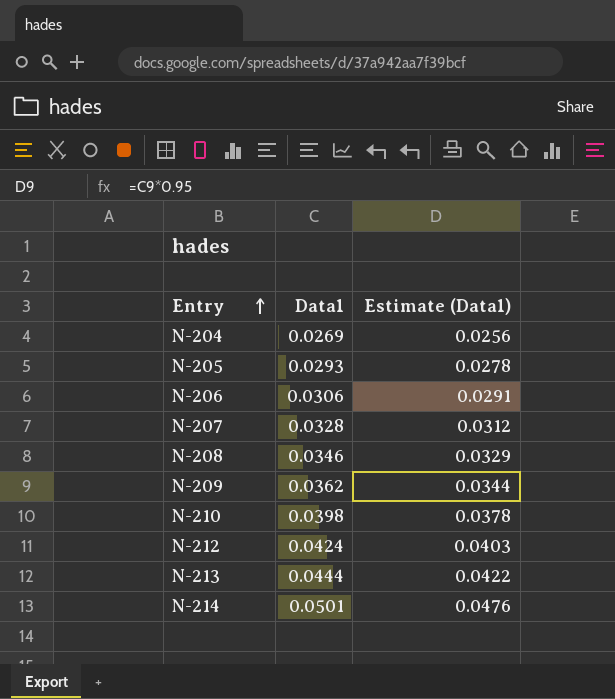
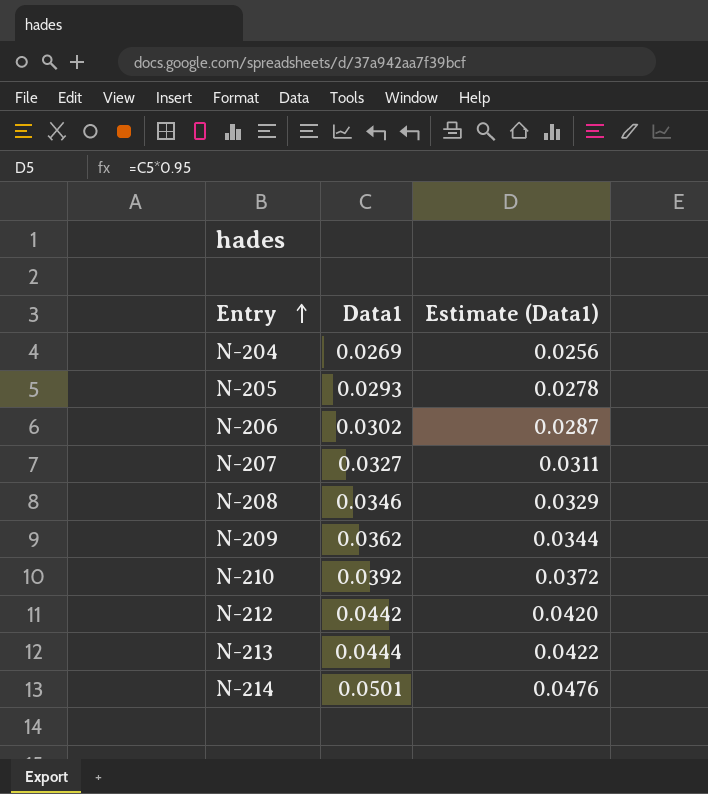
N-206 | Data1: 0.0306 -> 0.0302
N-206 | Estimate (Data1): 0.0291 -> 0.0287
N-207 | Data1: 0.0328 -> 0.0327
N-207 | Estimate (Data1): 0.0312 -> 0.0311
N-210 | Data1: 0.0398 -> 0.0392
N-210 | Estimate (Data1): 0.0378 -> 0.0372
N-212 | Data1: 0.0424 -> 0.0442
N-212 | Estimate (Data1): 0.0403 -> 0.0420

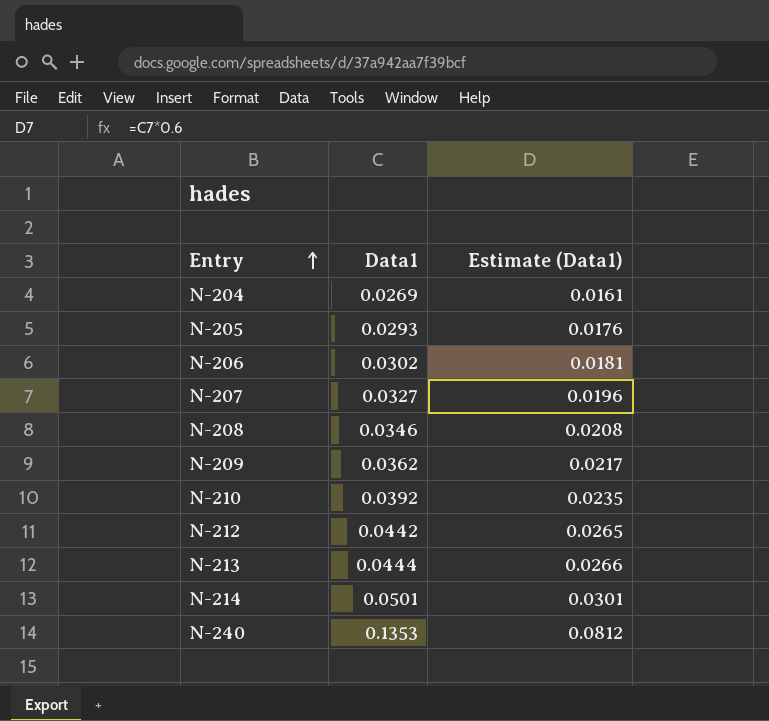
column Estimate (Data1) | formula: [Data1] * 0.95 -> [Data1] * 0.6
row N-240: none -> 0.1353 | 0.0812

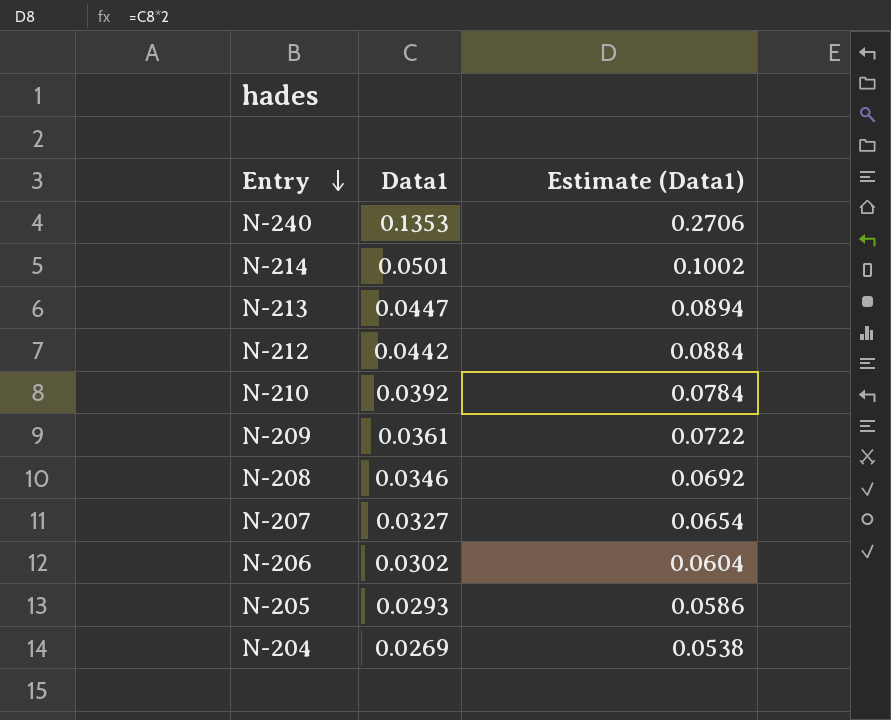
row order: Entry ascending -> Entry descending
column Estimate (Data1) | formula: [Data1] * 0.6 -> [Data1] * 2
N-213 | Data1: 0.0444 -> 0.0447
N-209 | Data1: 0.0362 -> 0.0361

